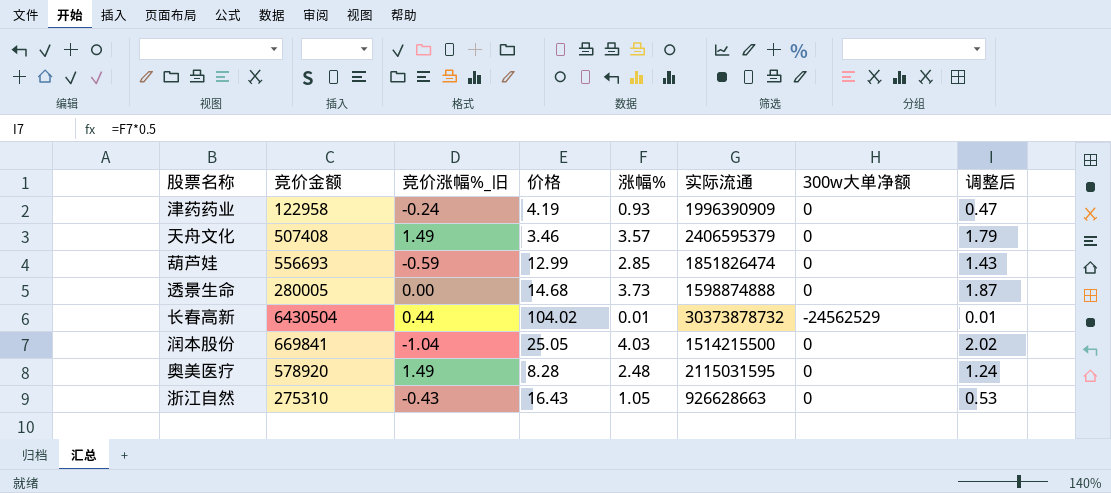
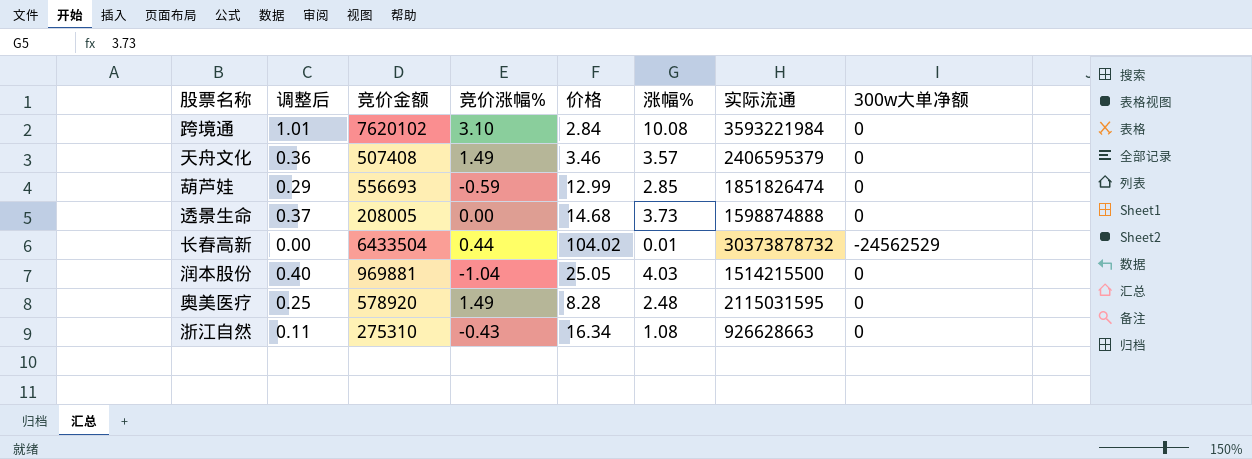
column 调整后 | formula: [涨幅%] * 0.5 -> [涨幅%] * 0.1
column 调整后 | position: 8 -> 2
column name: 竞价涨幅%_旧 -> 竞价涨幅%
row 津药药业: 122958 | -0.24 | 4.19 | 0.93 | 1996390909 | 0 | 0.47 -> none
row 跨境通: none -> 1.01 | 7620102 | 3.10 | 2.84 | 10.08 | 3593221984 | 0
透景生命 | 竞价金额: 280005 -> 208005
长春高新 | 竞价金额: 6430504 -> 6433504
润本股份 | 竞价金额: 669841 -> 969881
浙江自然 | 价格: 16.43 -> 16.34
浙江自然 | 涨幅%: 1.05 -> 1.08

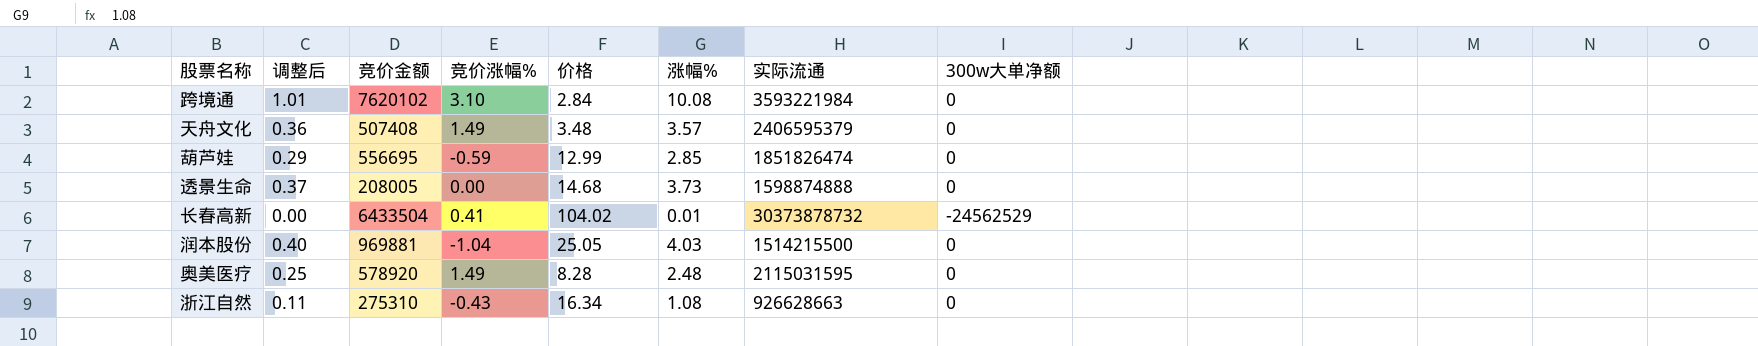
天舟文化 | 价格: 3.46 -> 3.48
葫芦娃 | 竞价金额: 556693 -> 556695
长春高新 | 竞价涨幅%: 0.44 -> 0.41

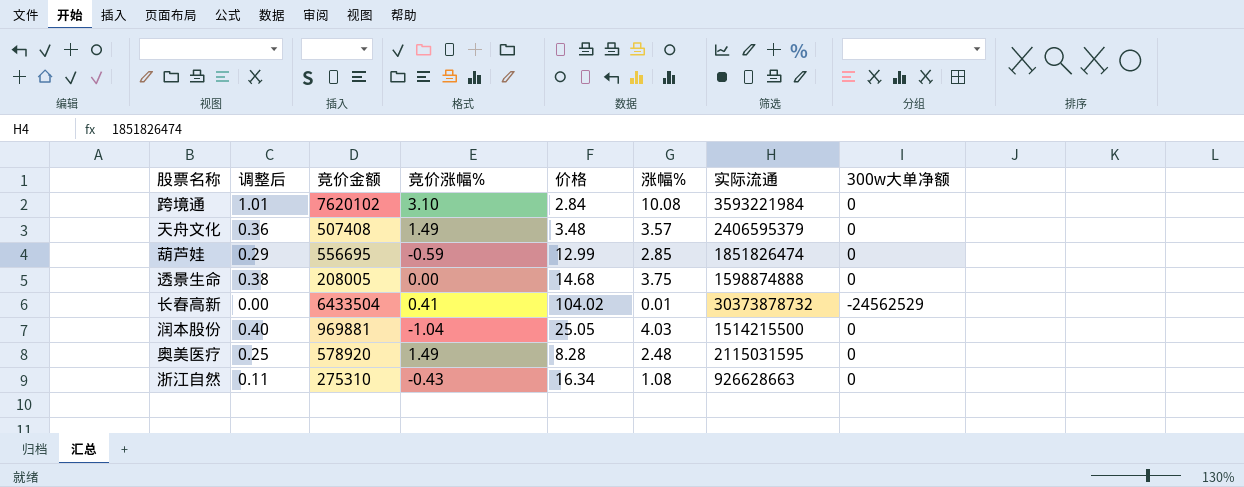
透景生命 | 调整后: 0.37 -> 0.38
透景生命 | 涨幅%: 3.73 -> 3.75

